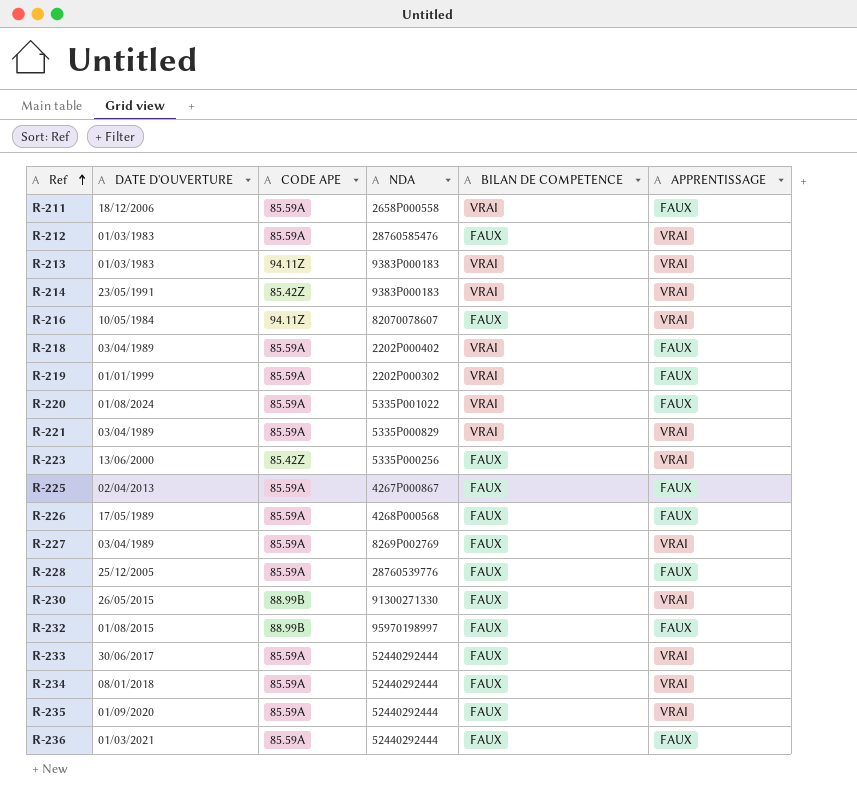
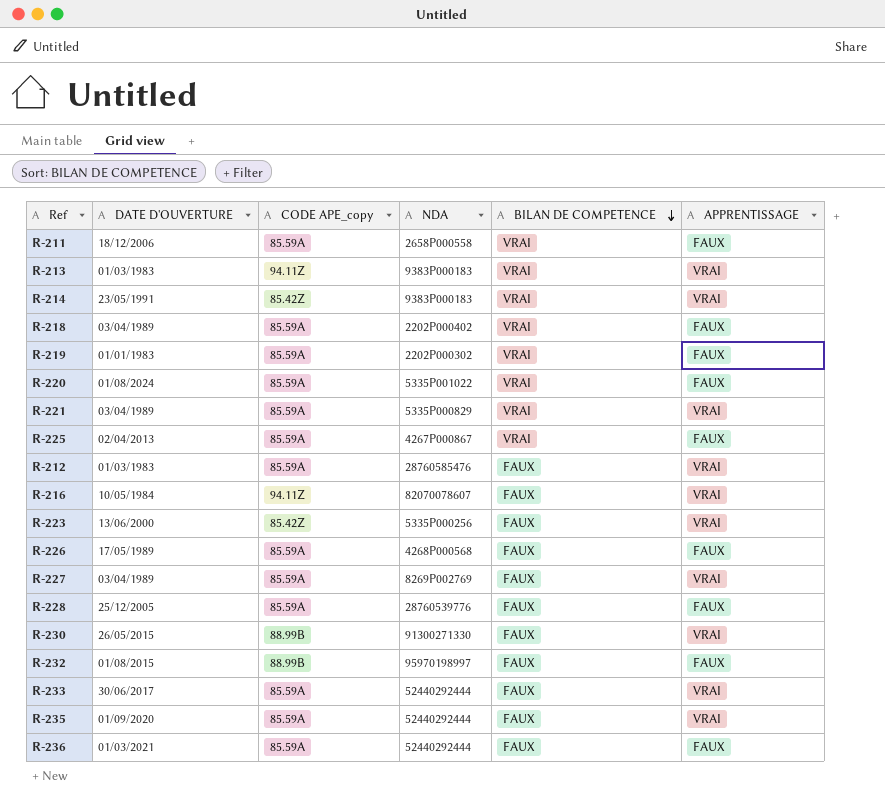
row order: Ref ascending -> BILAN DE COMPETENCE descending
column name: CODE APE -> CODE APE_copy
row R-234: 08/01/2018 | 85.59A | 52440292444 | FAUX | VRAI -> none
R-219 | DATE D'OUVERTURE: 01/01/1999 -> 01/01/1983
R-225 | BILAN DE COMPETENCE: FAUX -> VRAI

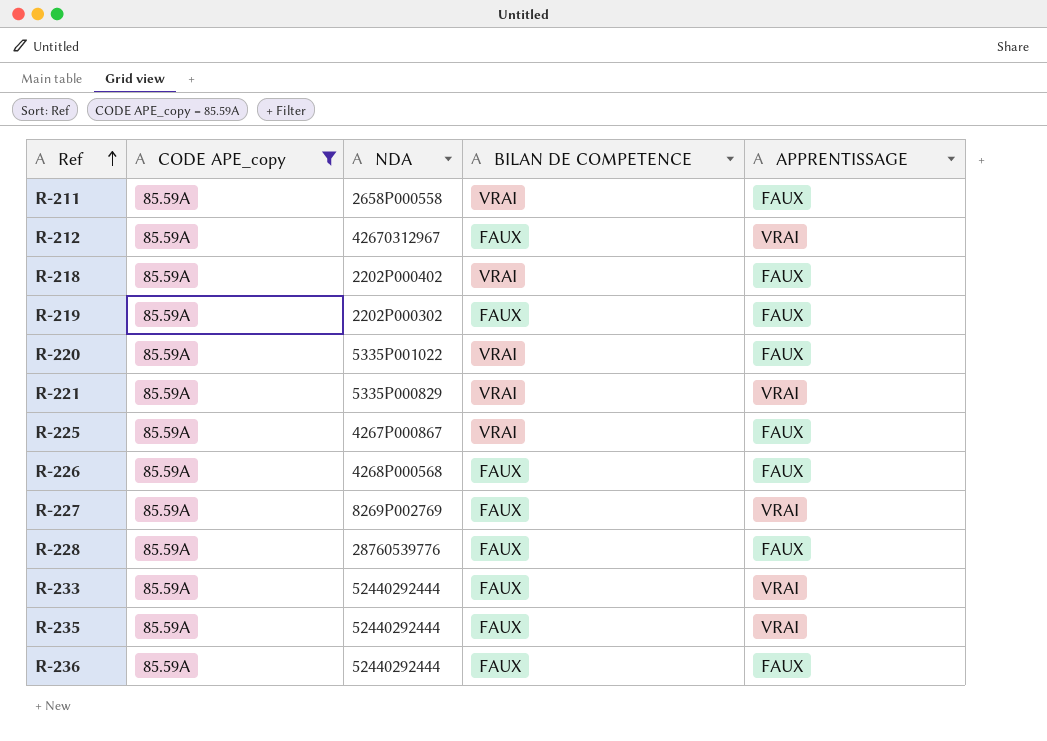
filter: none -> CODE APE_copy = 85.59A
row order: BILAN DE COMPETENCE descending -> Ref ascending
column DATE D'OUVERTURE | position: 2 -> none
R-212 | NDA: 28760585476 -> 42670312967
R-219 | BILAN DE COMPETENCE: VRAI -> FAUX

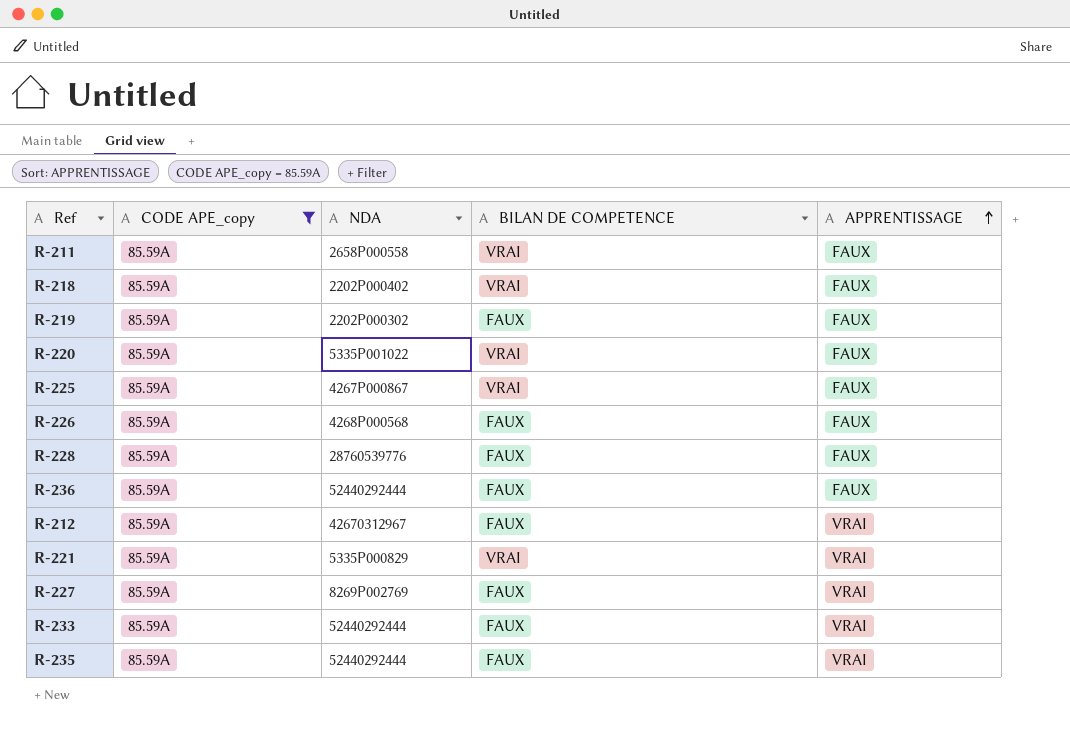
row order: Ref ascending -> APPRENTISSAGE ascending

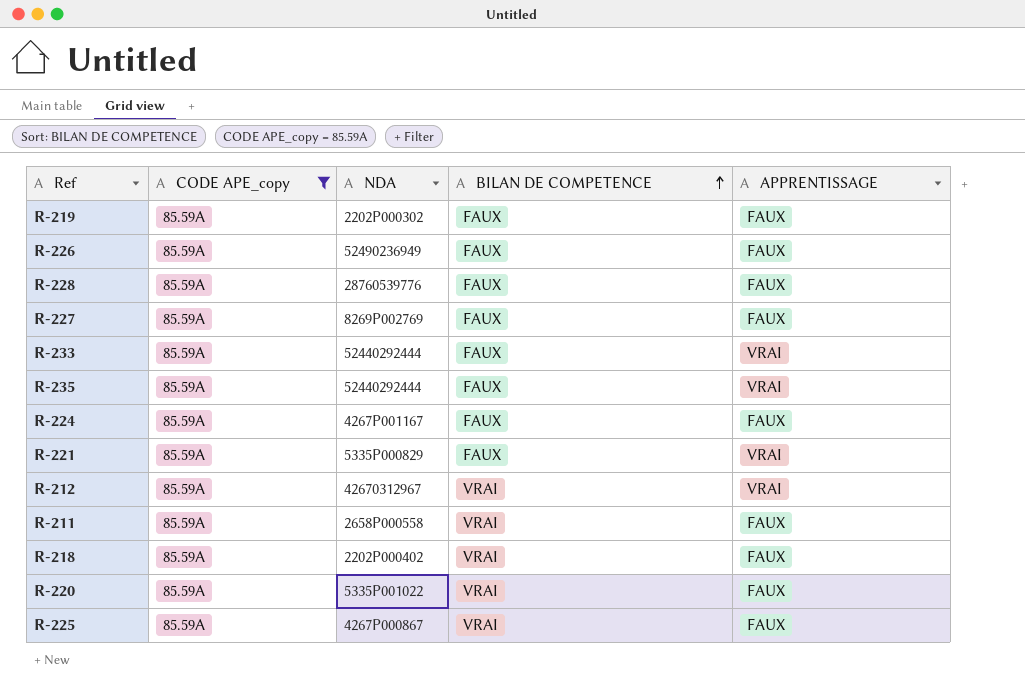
row order: APPRENTISSAGE ascending -> BILAN DE COMPETENCE ascending
row R-236: 85.59A | 52440292444 | FAUX | FAUX -> none
R-226 | NDA: 4268P000568 -> 52490236949
R-227 | APPRENTISSAGE: VRAI -> FAUX
row R-224: none -> 85.59A | 4267P001167 | FAUX | FAUX
R-221 | BILAN DE COMPETENCE: VRAI -> FAUX
R-212 | BILAN DE COMPETENCE: FAUX -> VRAI

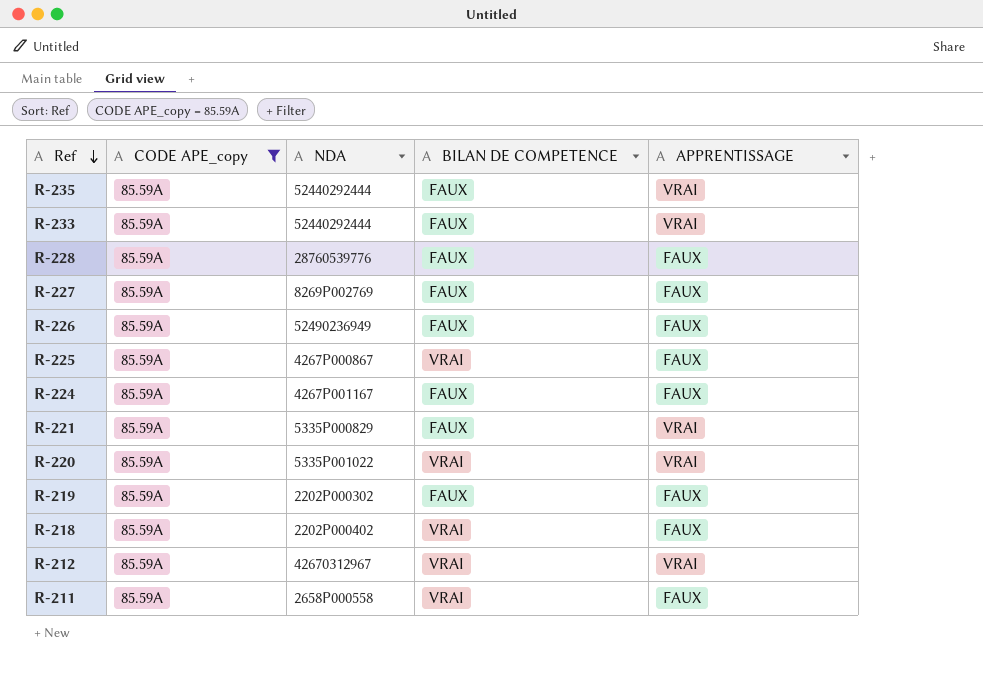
row order: BILAN DE COMPETENCE ascending -> Ref descending
R-220 | APPRENTISSAGE: FAUX -> VRAI

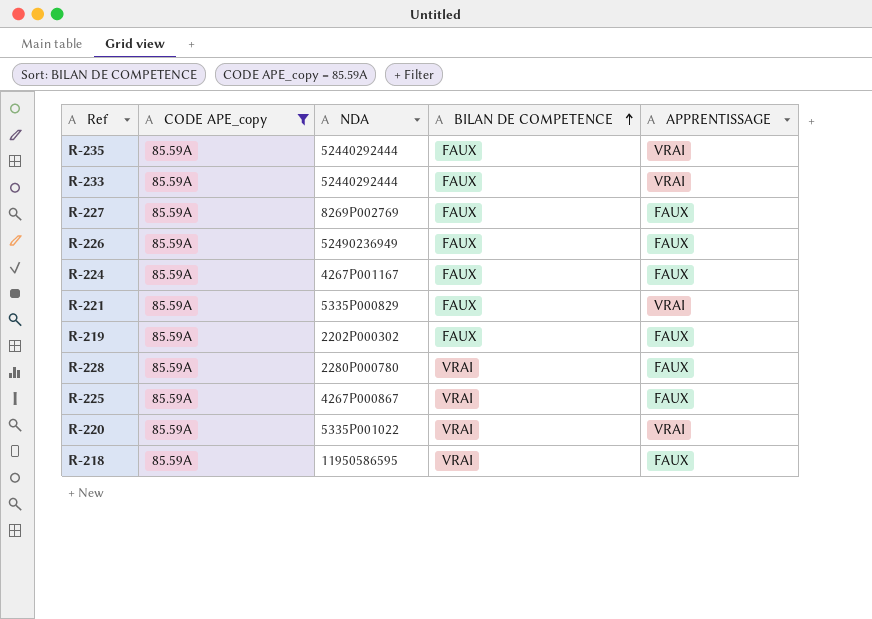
row order: Ref descending -> BILAN DE COMPETENCE ascending
row R-212: 85.59A | 42670312967 | VRAI | VRAI -> none
row R-211: 85.59A | 2658P000558 | VRAI | FAUX -> none
R-228 | NDA: 28760539776 -> 2280P000780
R-228 | BILAN DE COMPETENCE: FAUX -> VRAI
R-218 | NDA: 2202P000402 -> 11950586595

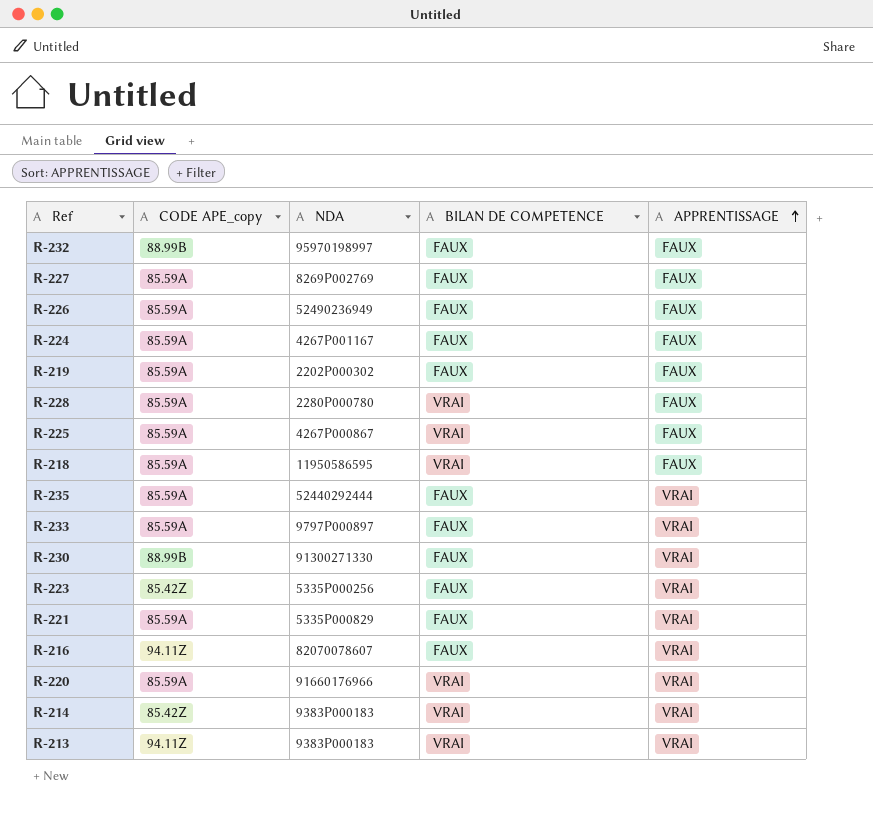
filter: CODE APE_copy = 85.59A -> none
row order: BILAN DE COMPETENCE ascending -> APPRENTISSAGE ascending
R-233 | NDA: 52440292444 -> 9797P000897
R-220 | NDA: 5335P001022 -> 91660176966

